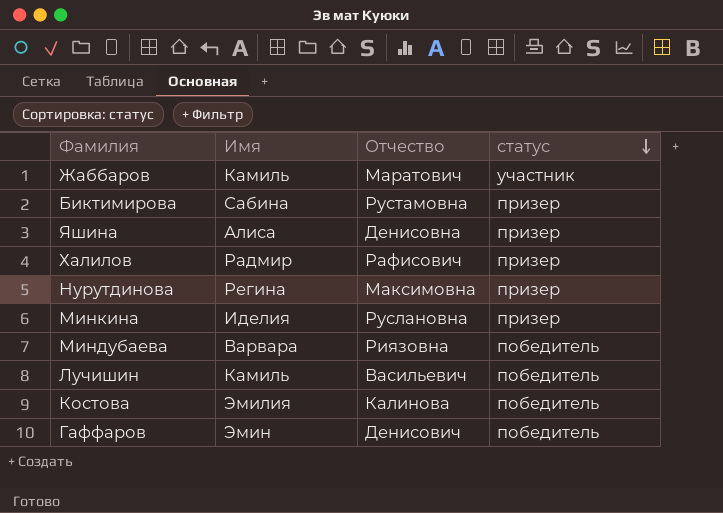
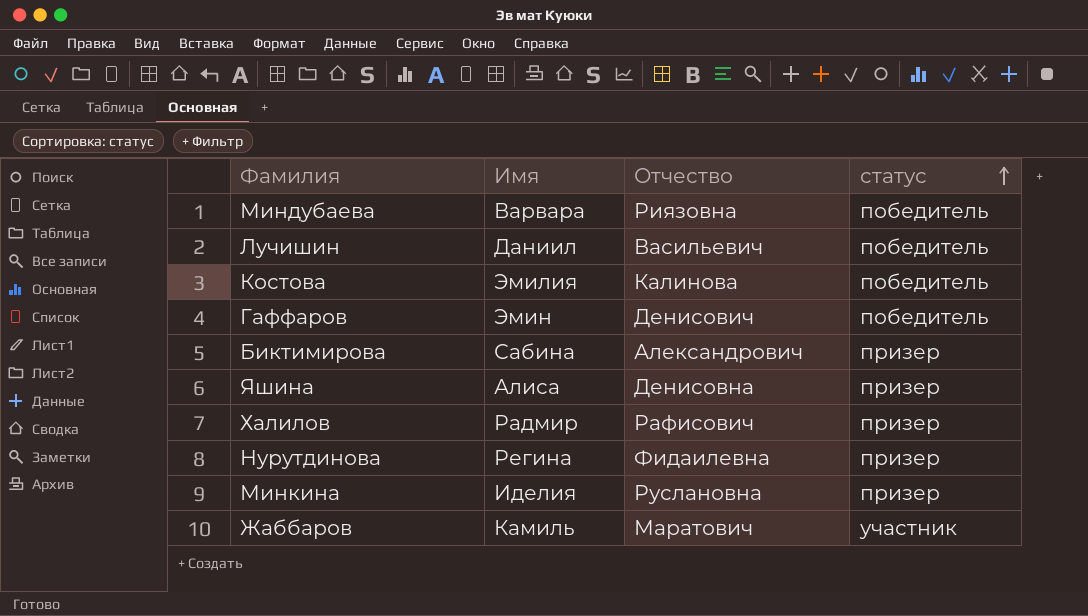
row order: статус descending -> статус ascending
Лучишин | Имя: Камиль -> Даниил
Биктимирова | Отчество: Рустамовна -> Александрович
Нурутдинова | Отчество: Максимовна -> Фидаилевна

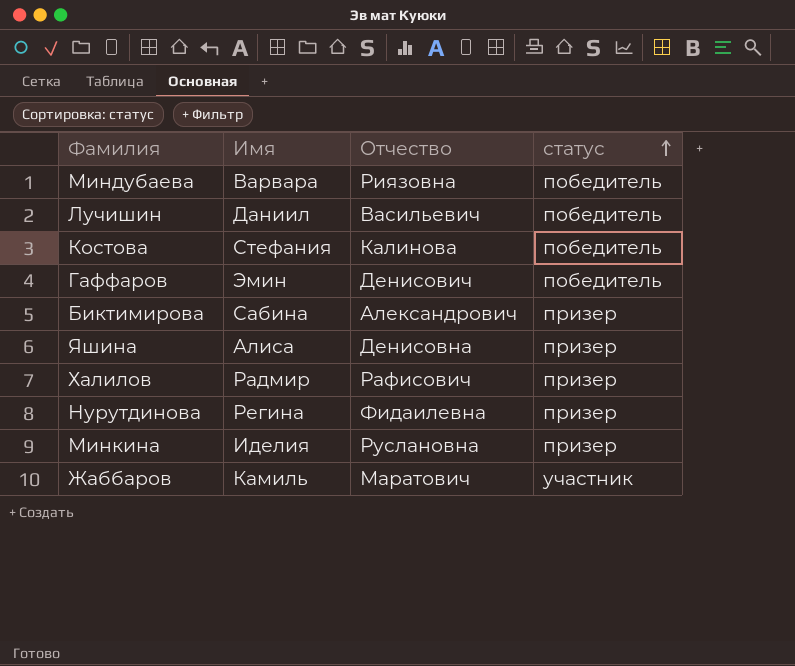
Костова | Имя: Эмилия -> Стефания

